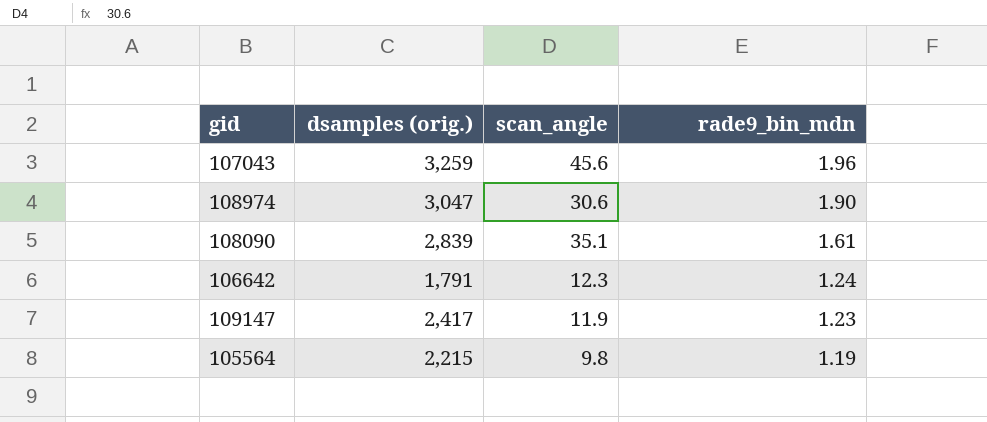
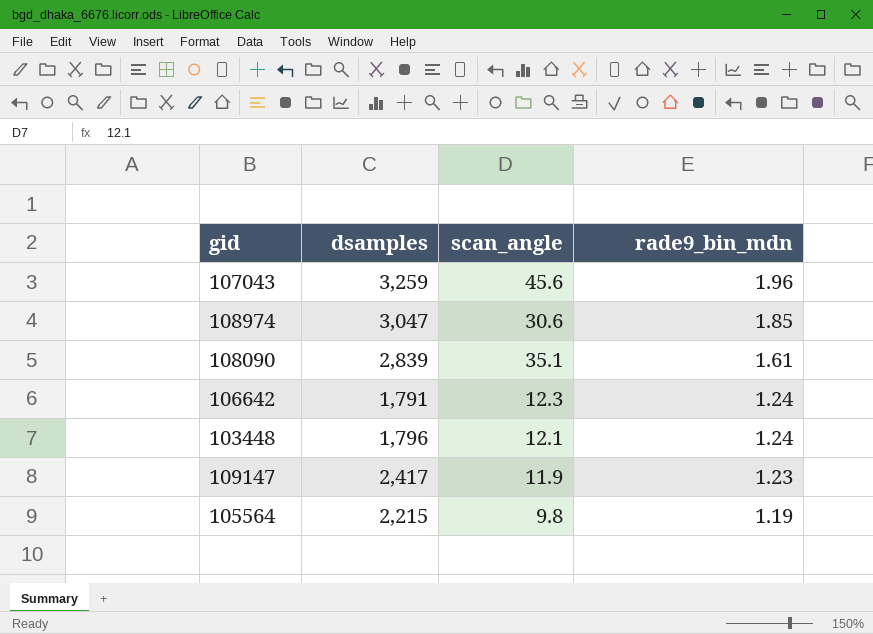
column name: dsamples (orig.) -> dsamples
108974 | rade9_bin_mdn: 1.90 -> 1.85
row 103448: none -> 1,796 | 12.1 | 1.24

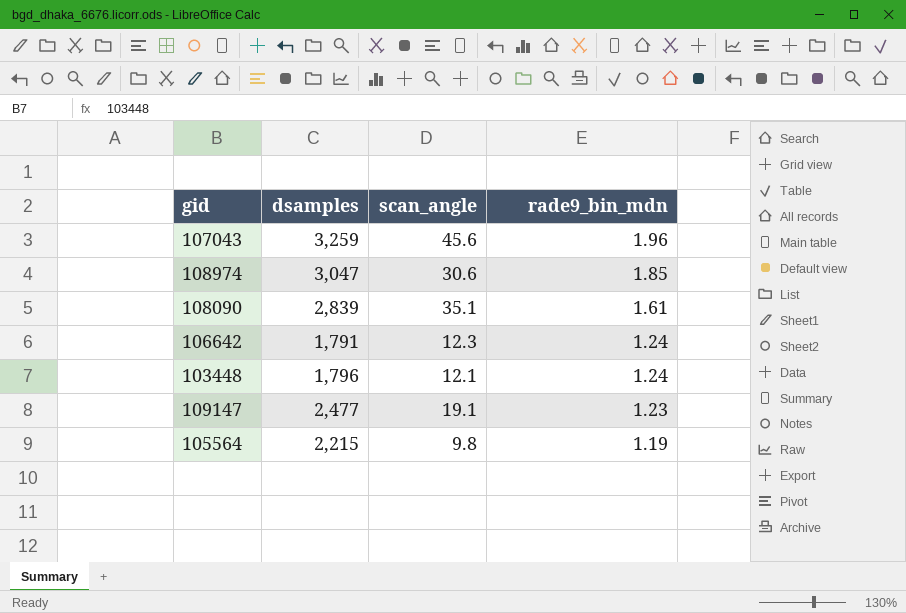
109147 | dsamples: 2,417 -> 2,477
109147 | scan_angle: 11.9 -> 19.1

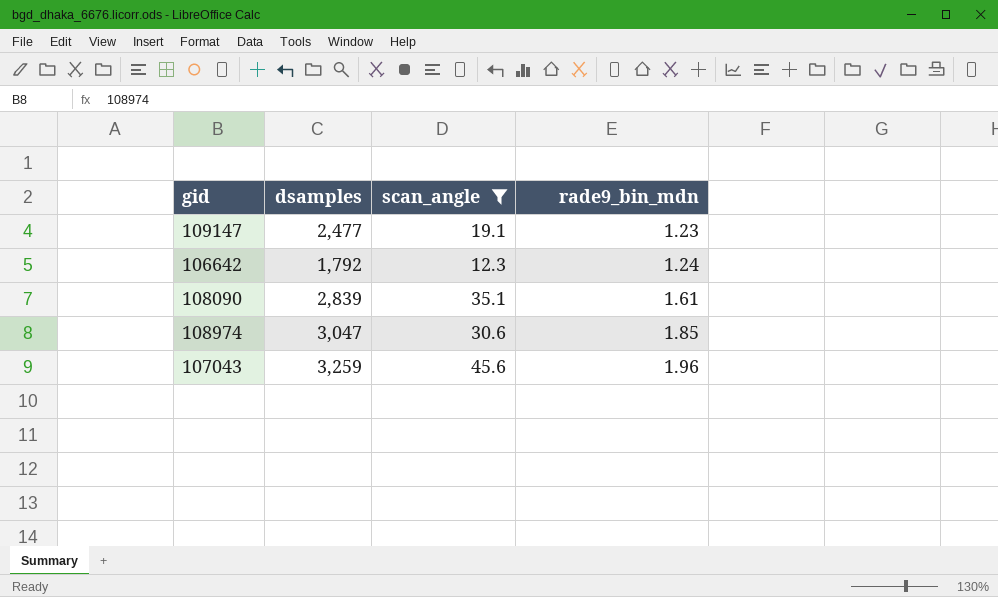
filter: none -> scan_angle >= 12.3
row order: rade9_bin_mdn descending -> rade9_bin_mdn ascending
106642 | dsamples: 1,791 -> 1,792

